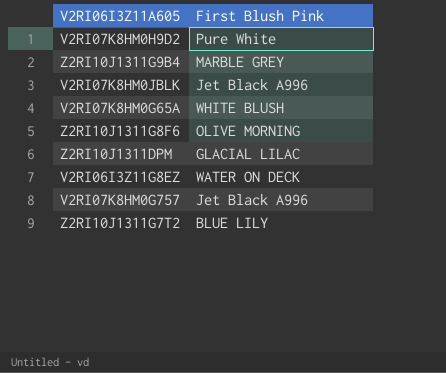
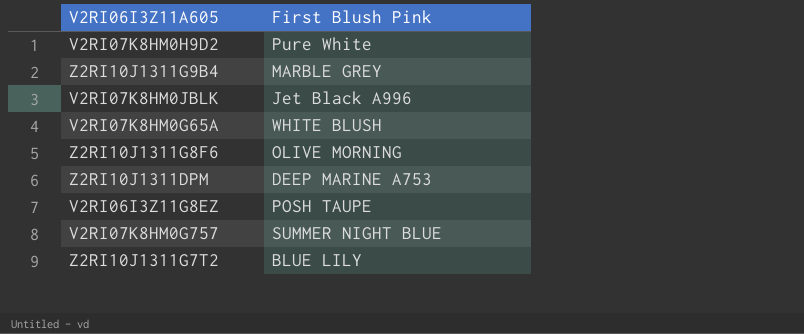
Z2RI10J1311DPM | First Blush Pink: GLACIAL LILAC -> DEEP MARINE A753
V2RI06I3Z11G8EZ | First Blush Pink: WATER ON DECK -> POSH TAUPE
V2RI07K8HM0G757 | First Blush Pink: Jet Black A996 -> SUMMER NIGHT BLUE

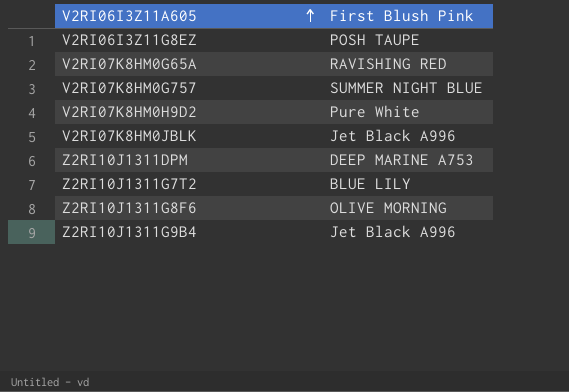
row order: none -> V2RI06I3Z11A605 ascending
V2RI07K8HM0G65A | First Blush Pink: WHITE BLUSH -> RAVISHING RED
Z2RI10J1311G9B4 | First Blush Pink: MARBLE GREY -> Jet Black A996

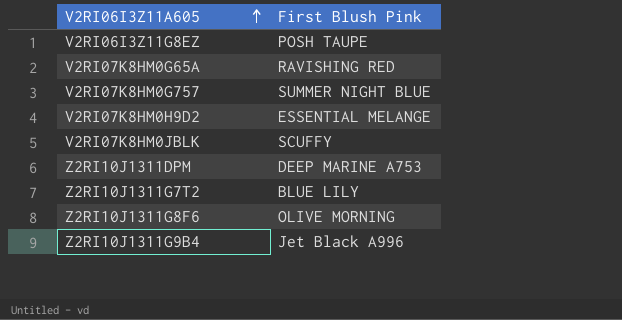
V2RI07K8HM0H9D2 | First Blush Pink: Pure White -> ESSENTIAL MELANGE
V2RI07K8HM0JBLK | First Blush Pink: Jet Black A996 -> SCUFFY

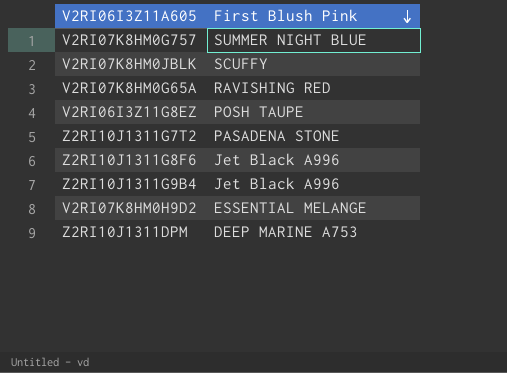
row order: V2RI06I3Z11A605 ascending -> First Blush Pink descending
Z2RI10J1311G7T2 | First Blush Pink: BLUE LILY -> PASADENA STONE
Z2RI10J1311G8F6 | First Blush Pink: OLIVE MORNING -> Jet Black A996

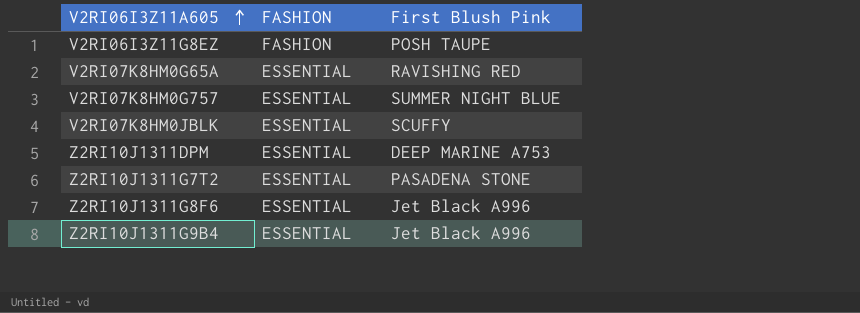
row order: First Blush Pink descending -> V2RI06I3Z11A605 ascending
column FASHION | position: none -> 2
row V2RI07K8HM0H9D2: ESSENTIAL MELANGE -> none

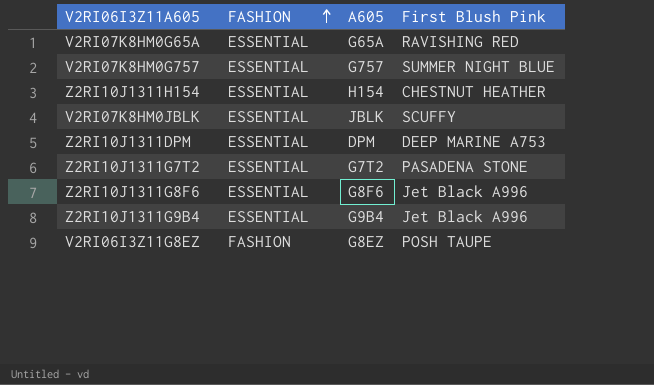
row order: V2RI06I3Z11A605 ascending -> FASHION ascending
column A605 | position: none -> 3
row Z2RI10J1311H154: none -> ESSENTIAL | H154 | CHESTNUT HEATHER

